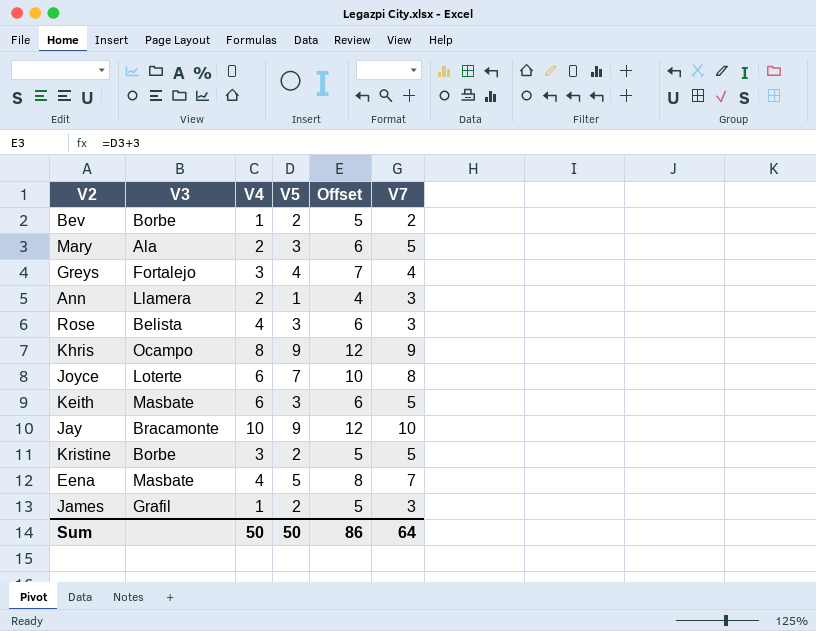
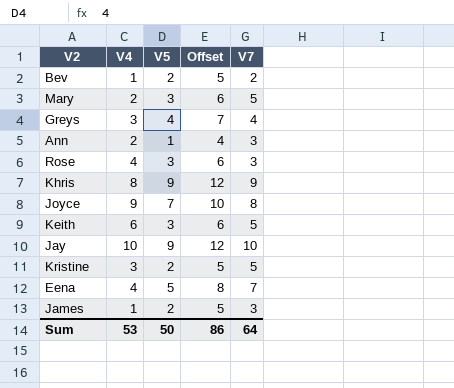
column V3 | position: 2 -> none
Joyce | V4: 6 -> 9
Sum | V4: 50 -> 53

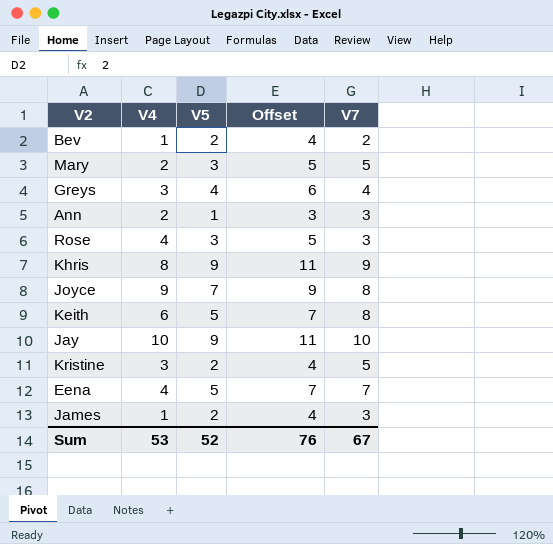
column Offset | formula: [V5] + 3 -> [V5] + 2
Keith | V5: 3 -> 5
Keith | V7: 5 -> 8
Sum | V5: 50 -> 52
Sum | Offset: 86 -> 76
Sum | V7: 64 -> 67

